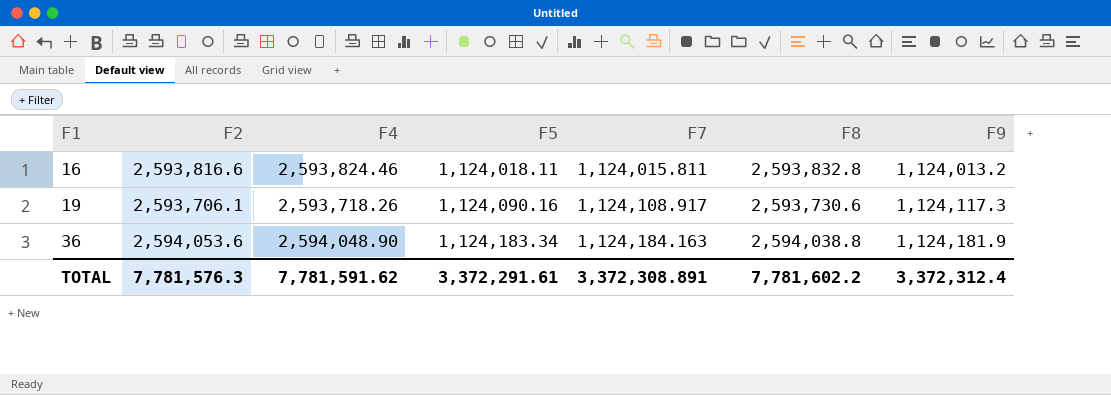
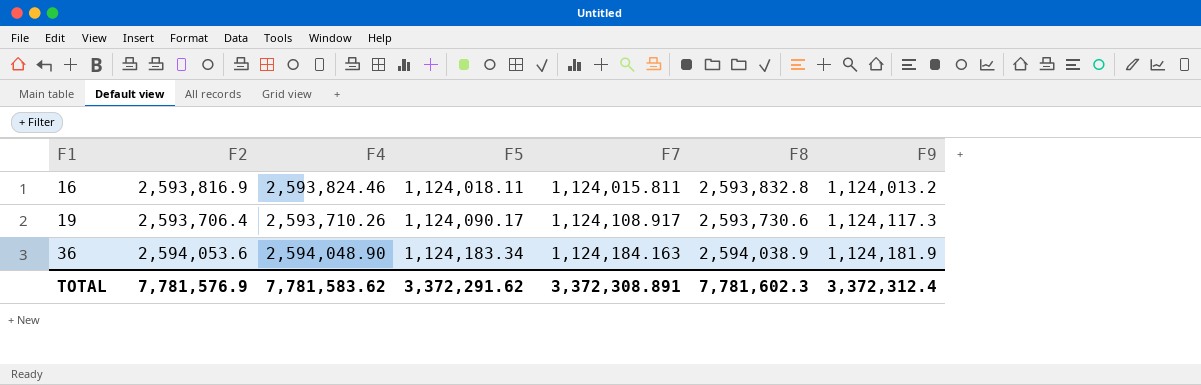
16 | F2: 2,593,816.6 -> 2,593,816.9
19 | F2: 2,593,706.1 -> 2,593,706.4
19 | F4: 2,593,718.26 -> 2,593,710.26
19 | F5: 1,124,090.16 -> 1,124,090.17
36 | F8: 2,594,038.8 -> 2,594,038.9
TOTAL | F2: 7,781,576.3 -> 7,781,576.9
TOTAL | F4: 7,781,591.62 -> 7,781,583.62
TOTAL | F5: 3,372,291.61 -> 3,372,291.62
TOTAL | F8: 7,781,602.2 -> 7,781,602.3

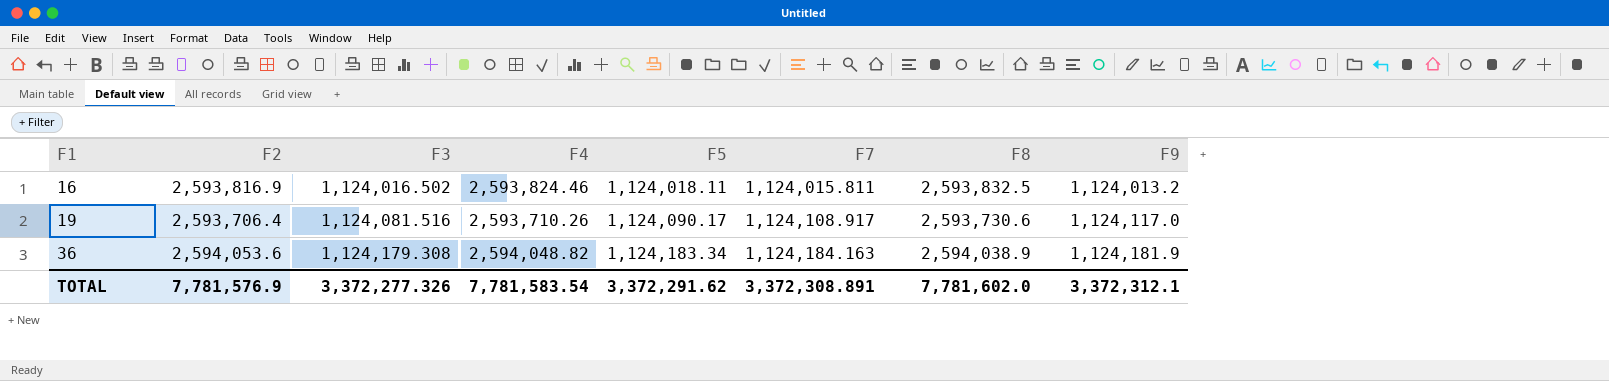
column F3 | position: none -> 3
16 | F8: 2,593,832.8 -> 2,593,832.5
19 | F9: 1,124,117.3 -> 1,124,117.0
36 | F4: 2,594,048.90 -> 2,594,048.82
TOTAL | F4: 7,781,583.62 -> 7,781,583.54
TOTAL | F8: 7,781,602.3 -> 7,781,602.0
TOTAL | F9: 3,372,312.4 -> 3,372,312.1

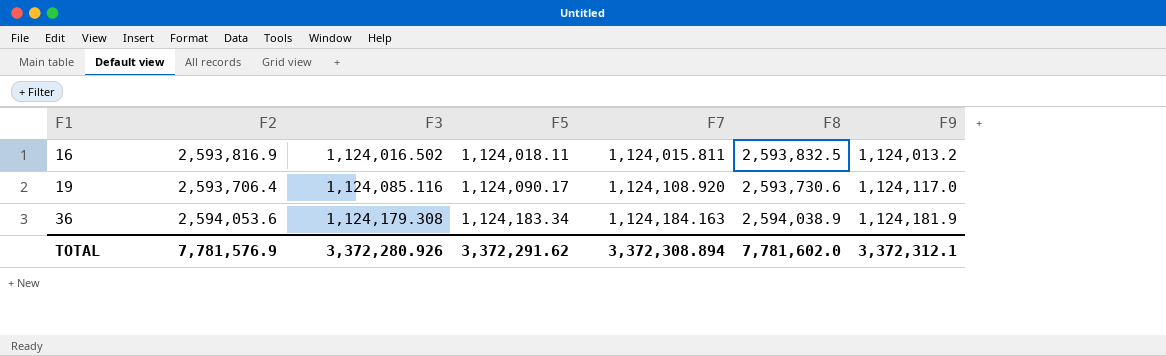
column F4 | position: 4 -> none
19 | F3: 1,124,081.516 -> 1,124,085.116
19 | F7: 1,124,108.917 -> 1,124,108.920
TOTAL | F3: 3,372,277.326 -> 3,372,280.926
TOTAL | F7: 3,372,308.891 -> 3,372,308.894

